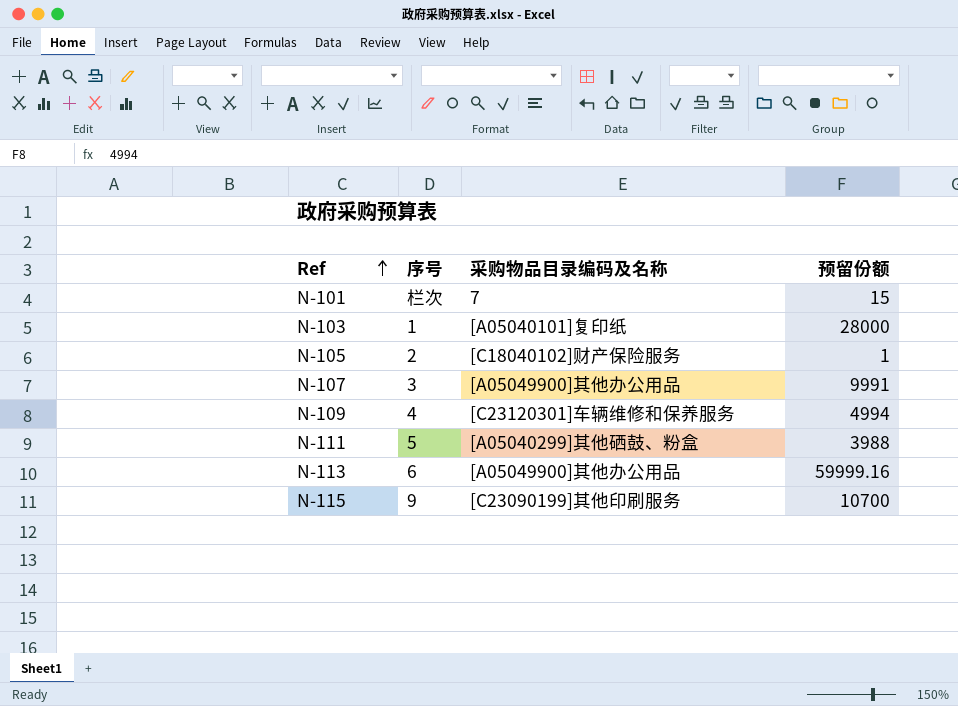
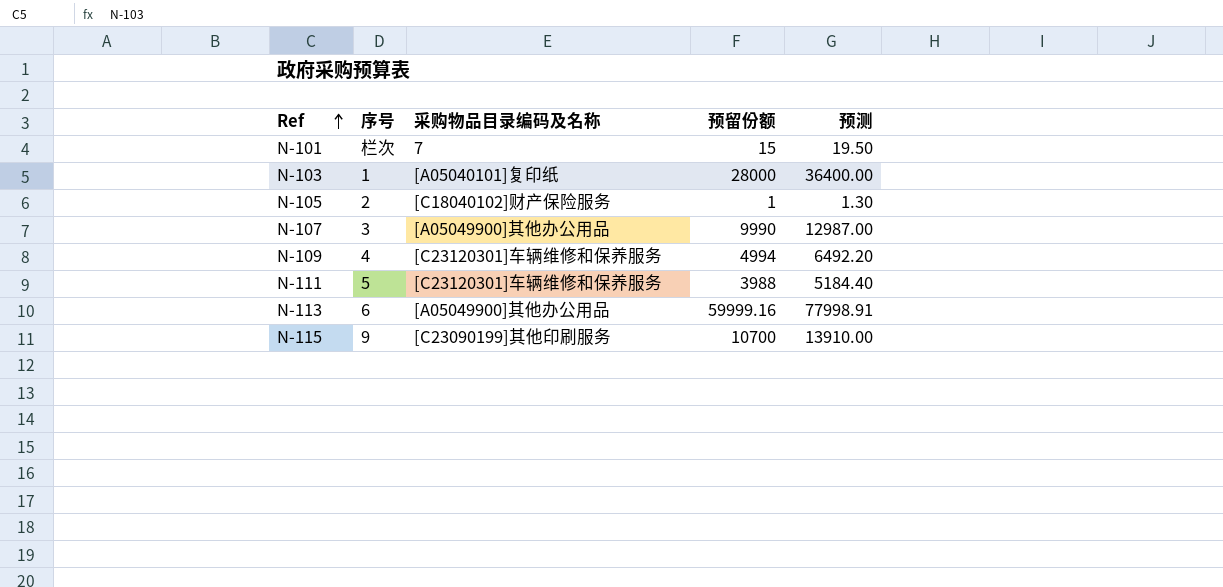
column 预测 | formula: none -> [预留份额] * 1.3
N-107 | 预留份额: 9991 -> 9990
N-111 | 采购物品目录编码及名称: [A05040299]其他硒鼓、粉盒 -> [C23120301]车辆维修和保养服务

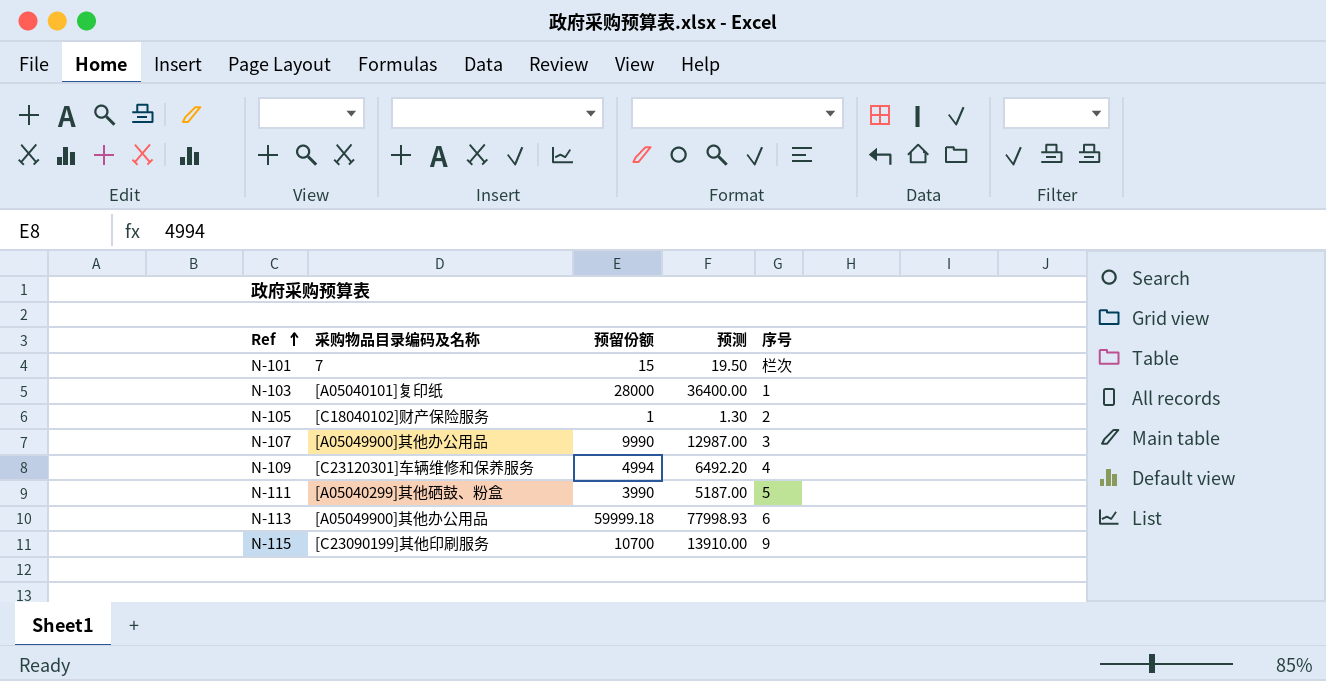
column 序号 | position: 2 -> 5
N-111 | 采购物品目录编码及名称: [C23120301]车辆维修和保养服务 -> [A05040299]其他硒鼓、粉盒
N-111 | 预留份额: 3988 -> 3990
N-111 | 预测: 5184.40 -> 5187.00
N-113 | 预留份额: 59999.16 -> 59999.18
N-113 | 预测: 77998.91 -> 77998.93

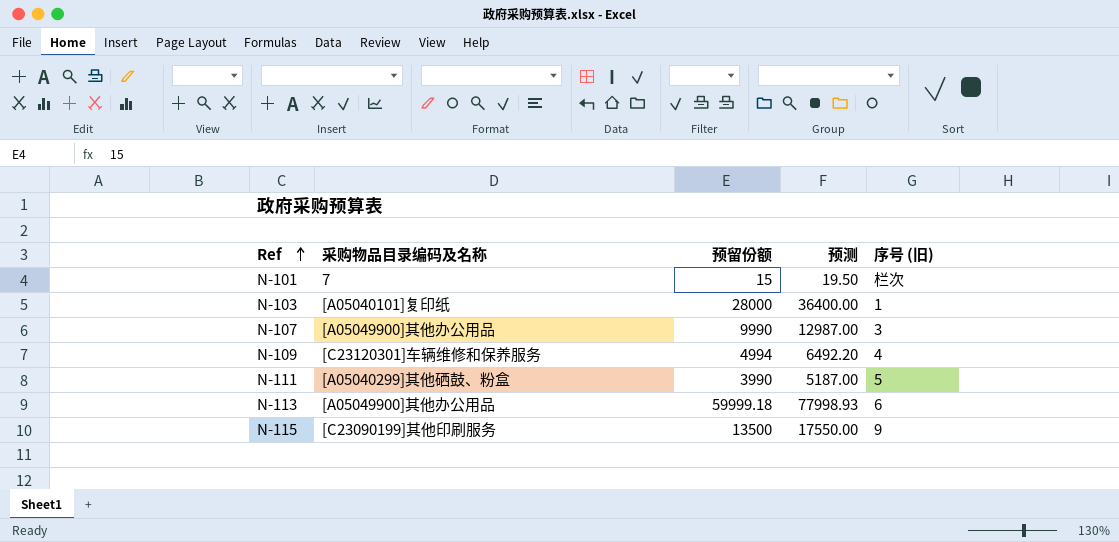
column name: 序号 -> 序号 (旧)
row N-105: [C18040102]财产保险服务 | 1 | 1.30 | 2 -> none
N-115 | 预留份额: 10700 -> 13500
N-115 | 预测: 13910.00 -> 17550.00

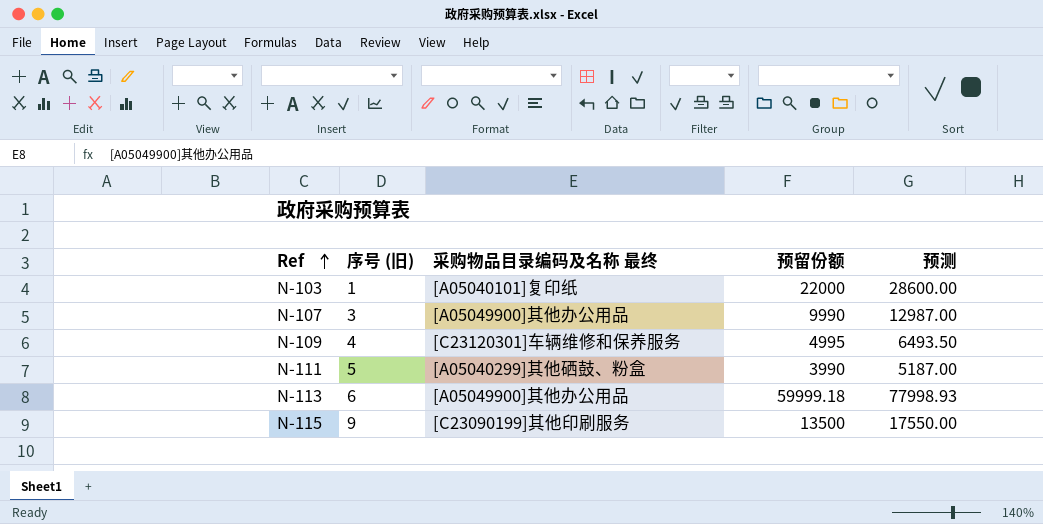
column 序号 (旧) | position: 5 -> 2
column name: 采购物品目录编码及名称 -> 采购物品目录编码及名称 最终
row N-101: 7 | 15 | 19.50 | 栏次 -> none
N-103 | 预留份额: 28000 -> 22000
N-103 | 预测: 36400.00 -> 28600.00
N-109 | 预留份额: 4994 -> 4995
N-109 | 预测: 6492.20 -> 6493.50

